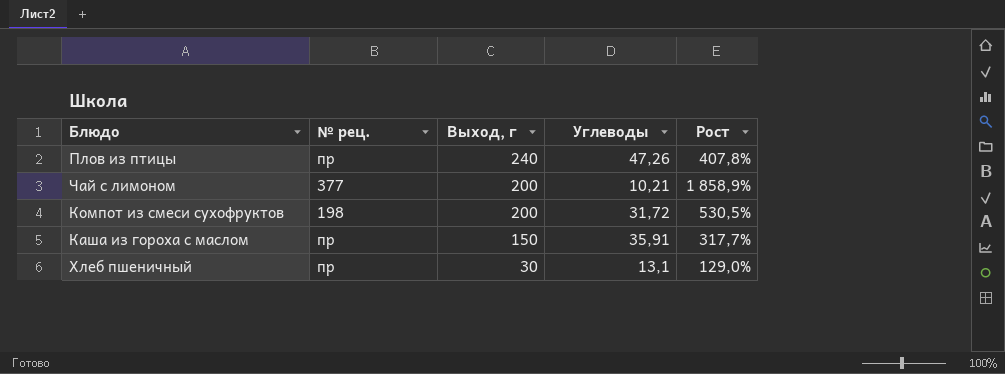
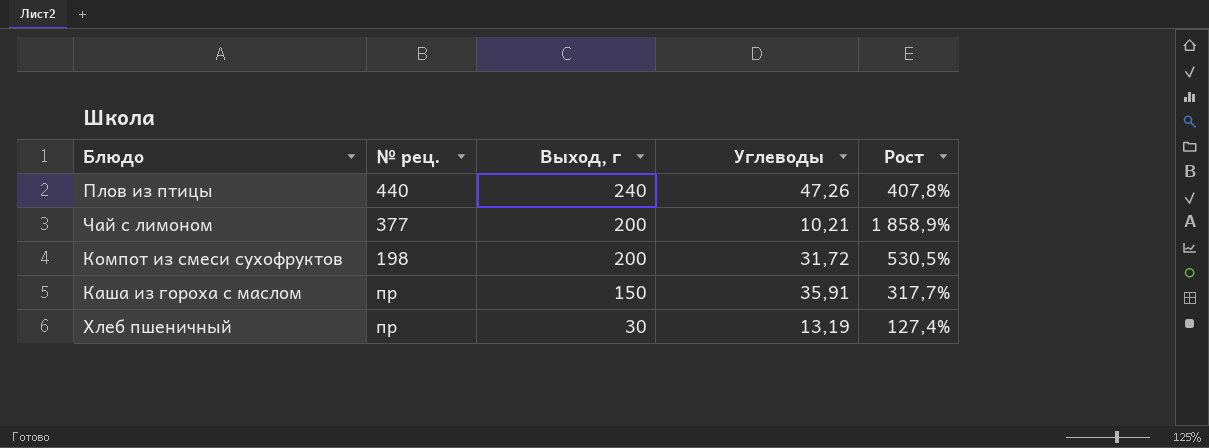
Плов из птицы | № рец.: пр -> 440
Хлеб пшеничный | Углеводы: 13,1 -> 13,19
Хлеб пшеничный | Рост: 129,0% -> 127,4%

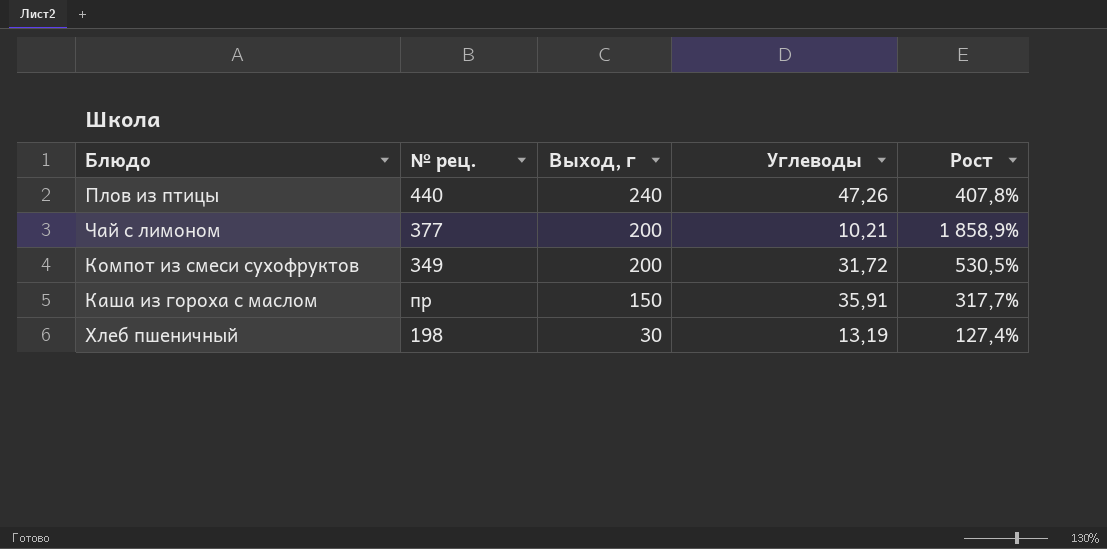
Компот из смеси сухофруктов | № рец.: 198 -> 349
Хлеб пшеничный | № рец.: пр -> 198

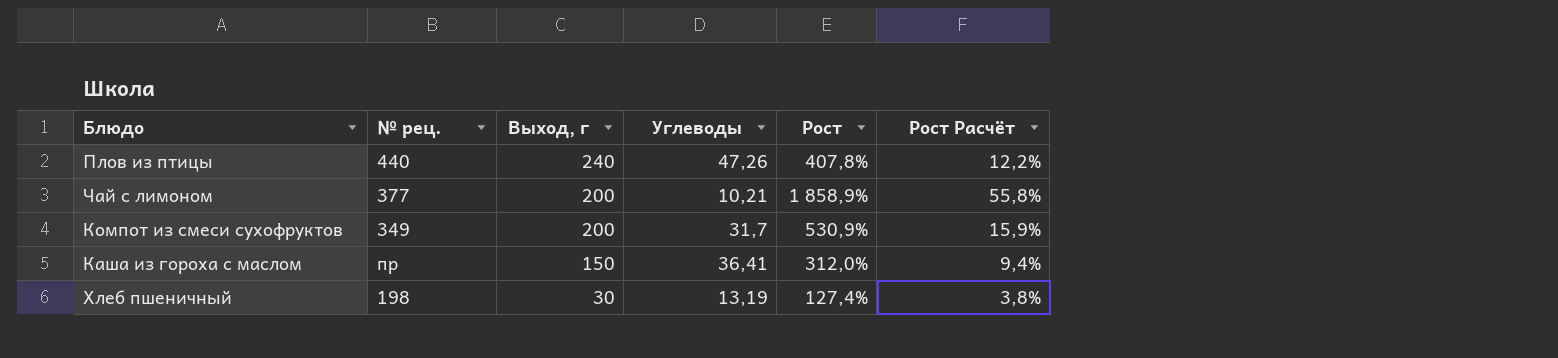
column Рост Расчёт | formula: none -> [Рост] * 0,03
Компот из смеси сухофруктов | Углеводы: 31,72 -> 31,7
Компот из смеси сухофруктов | Рост: 530,5% -> 530,9%
Каша из гороха с маслом | Углеводы: 35,91 -> 36,41
Каша из гороха с маслом | Рост: 317,7% -> 312,0%

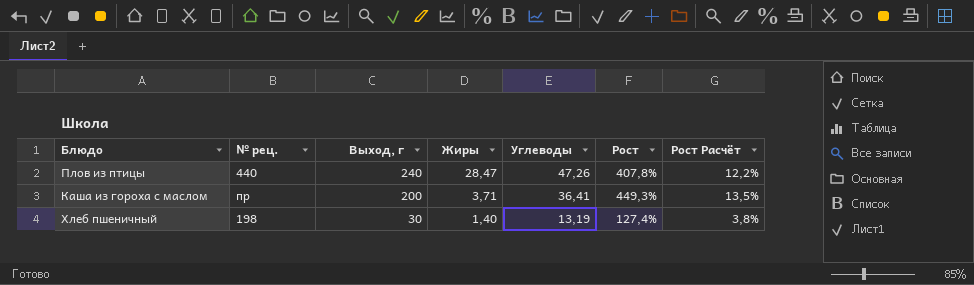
column Жиры | position: none -> 4
row Чай с лимоном: 377 | 200 | 10,21 | 1 858,9% | 55,8% -> none
row Компот из смеси сухофруктов: 349 | 200 | 31,7 | 530,9% | 15,9% -> none
Каша из гороха с маслом | Выход, г: 150 -> 200
Каша из гороха с маслом | Рост: 312,0% -> 449,3%
Каша из гороха с маслом | Рост Расчёт: 9,4% -> 13,5%

